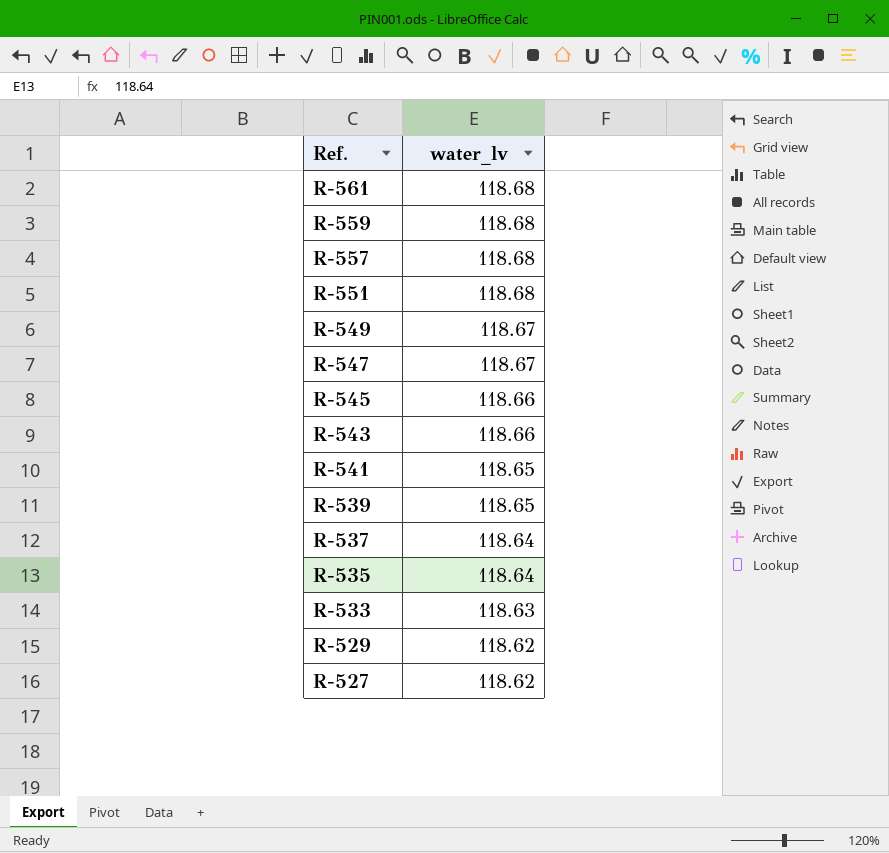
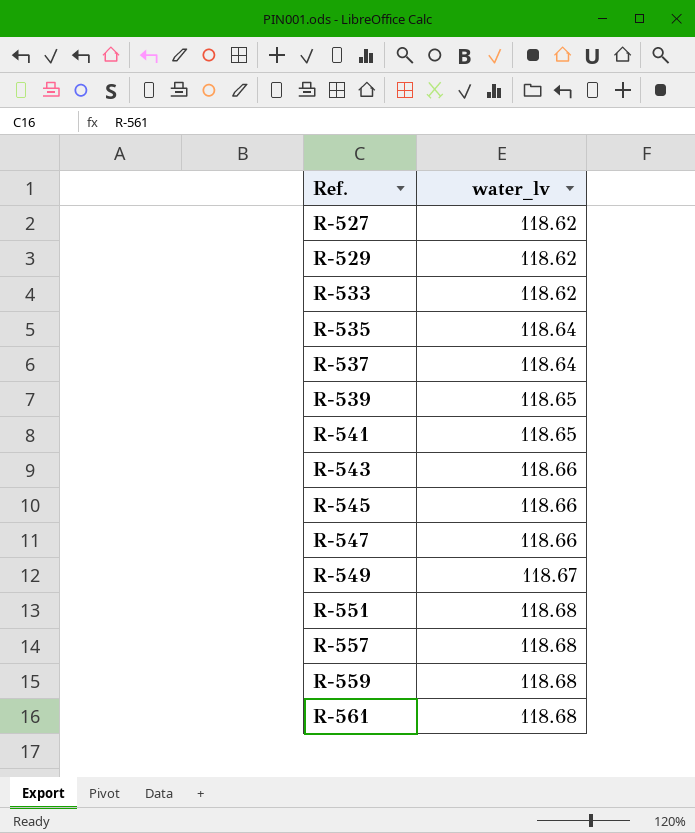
row order: Ref. descending -> Ref. ascending
R-533 | water_lv: 118.63 -> 118.62
R-547 | water_lv: 118.67 -> 118.66

